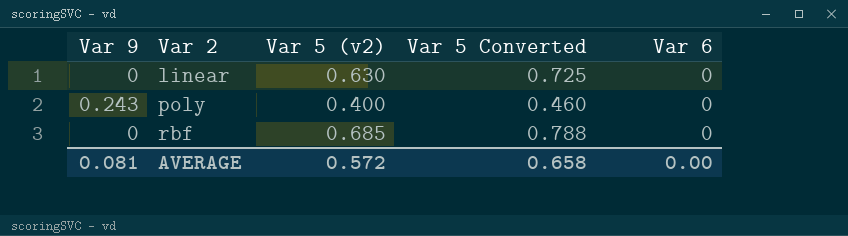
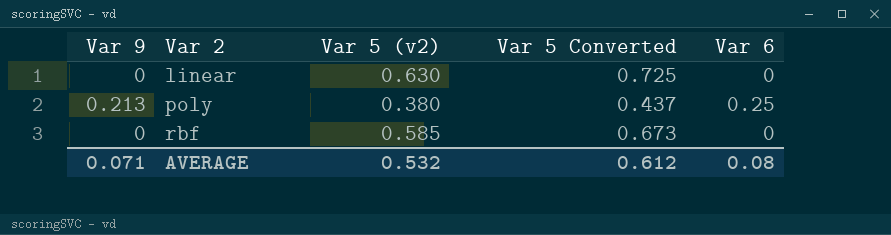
poly | Var 9: 0.243 -> 0.213
poly | Var 5 (v2): 0.400 -> 0.380
poly | Var 5 Converted: 0.460 -> 0.437
poly | Var 6: 0 -> 0.25
rbf | Var 5 (v2): 0.685 -> 0.585
rbf | Var 5 Converted: 0.788 -> 0.673
AVERAGE | Var 9: 0.081 -> 0.071
AVERAGE | Var 5 (v2): 0.572 -> 0.532
AVERAGE | Var 5 Converted: 0.658 -> 0.612
AVERAGE | Var 6: 0.00 -> 0.08

